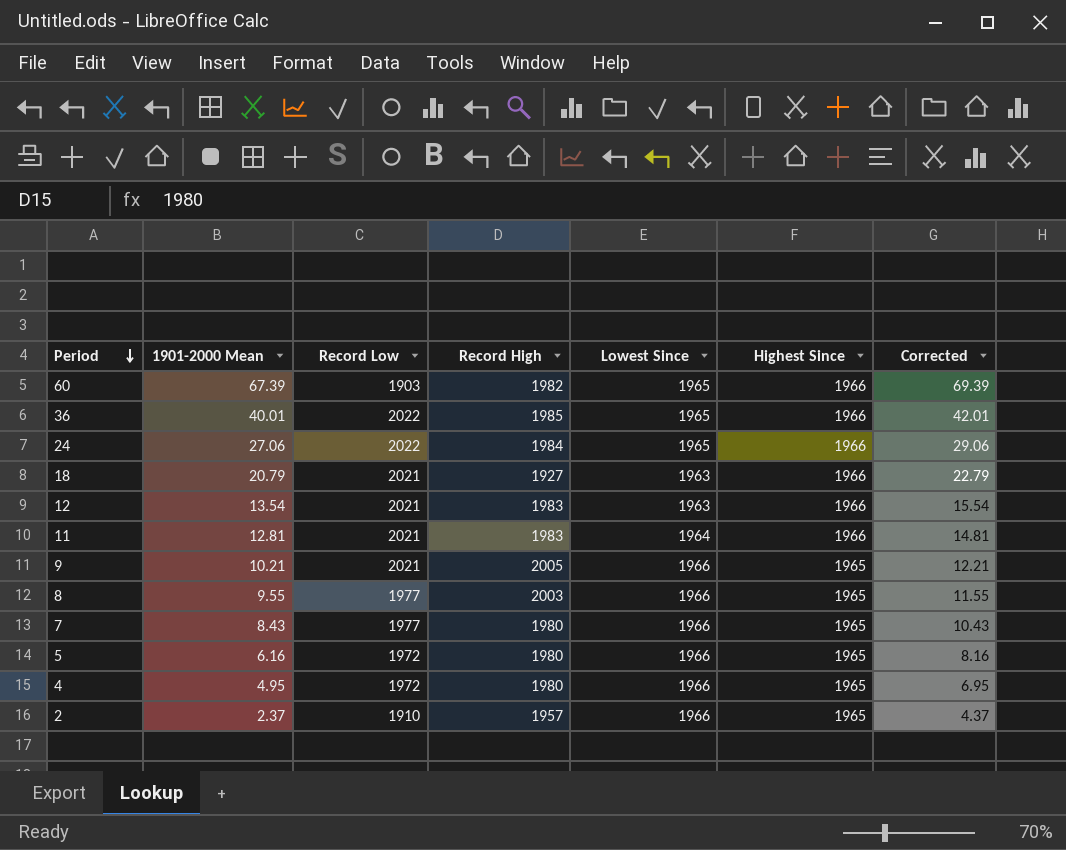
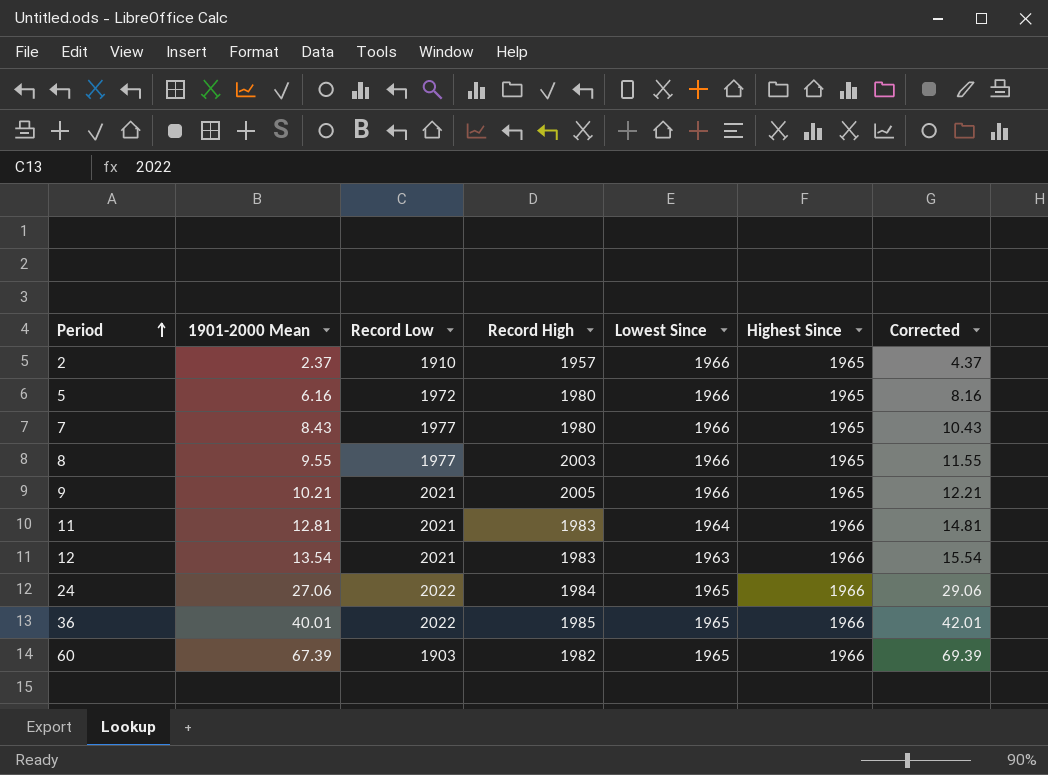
row order: Period descending -> Period ascending
row 18: 20.79 | 2021 | 1927 | 1963 | 1966 | 22.79 -> none
row 4: 4.95 | 1972 | 1980 | 1966 | 1965 | 6.95 -> none

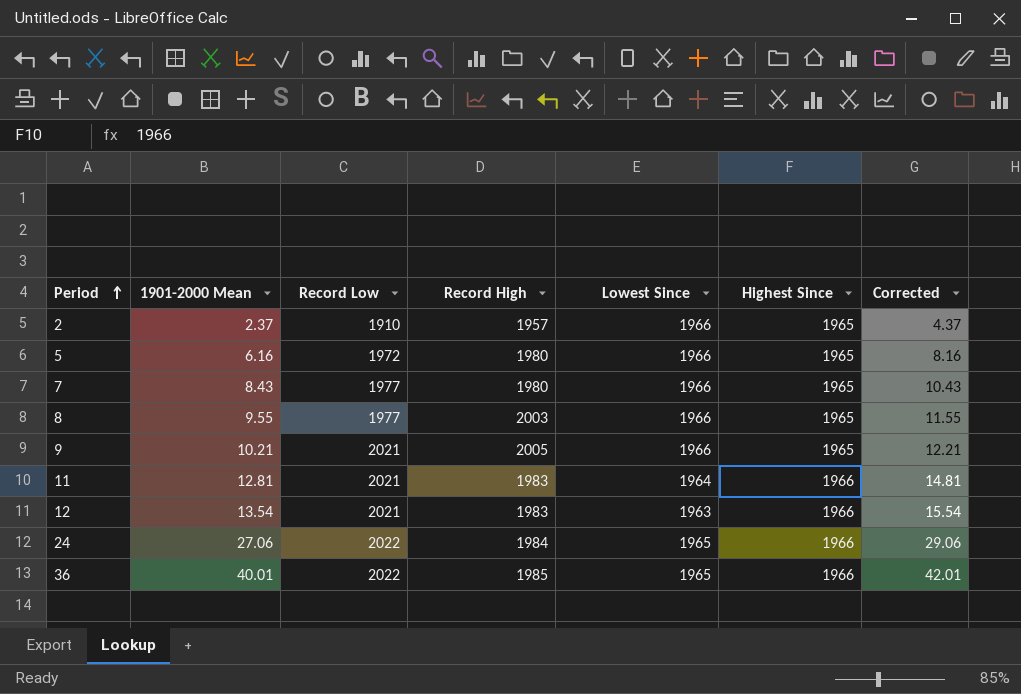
row 60: 67.39 | 1903 | 1982 | 1965 | 1966 | 69.39 -> none

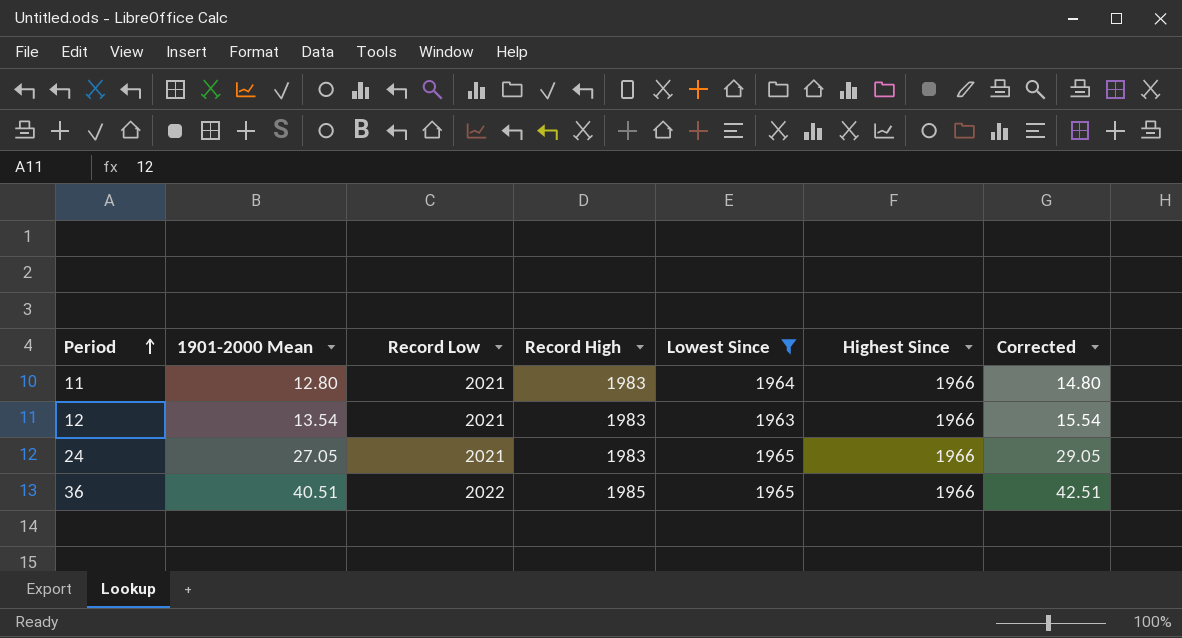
filter: none -> Lowest Since != 1966
11 | 1901-2000 Mean: 12.81 -> 12.80
11 | Corrected: 14.81 -> 14.80
24 | 1901-2000 Mean: 27.06 -> 27.05
24 | Record Low: 2022 -> 2021
24 | Record High: 1984 -> 1983
24 | Corrected: 29.06 -> 29.05
36 | 1901-2000 Mean: 40.01 -> 40.51
36 | Corrected: 42.01 -> 42.51

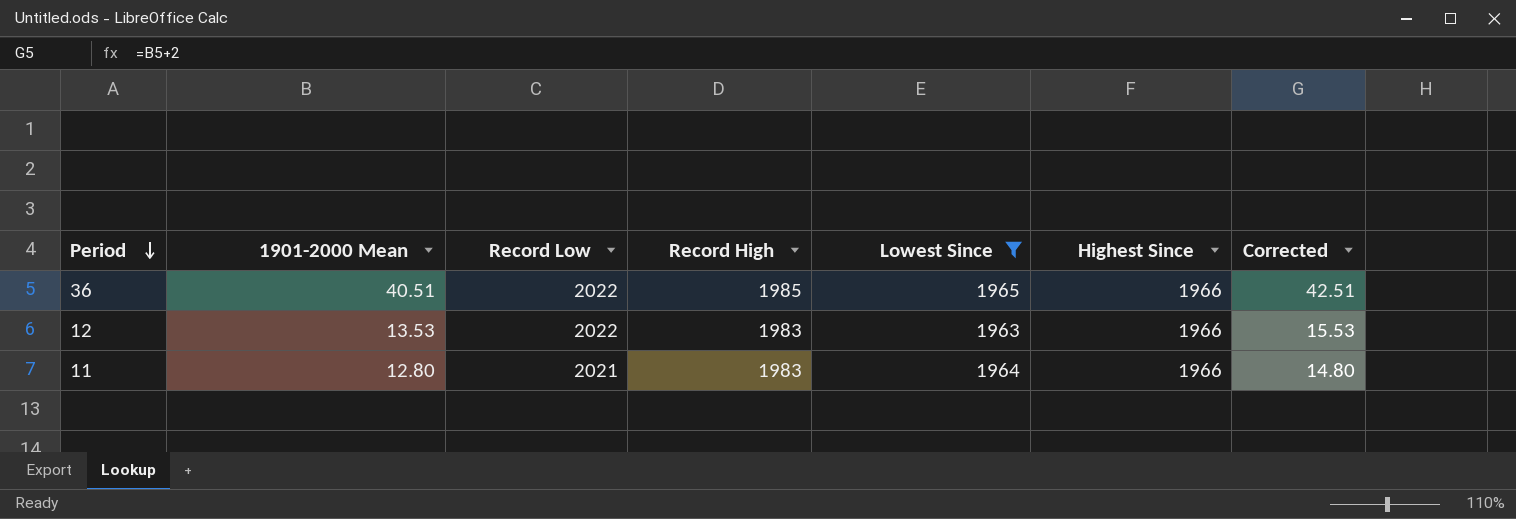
row order: Period ascending -> Period descending
row 24: 27.05 | 2021 | 1983 | 1965 | 1966 | 29.05 -> none
12 | 1901-2000 Mean: 13.54 -> 13.53
12 | Record Low: 2021 -> 2022
12 | Corrected: 15.54 -> 15.53

